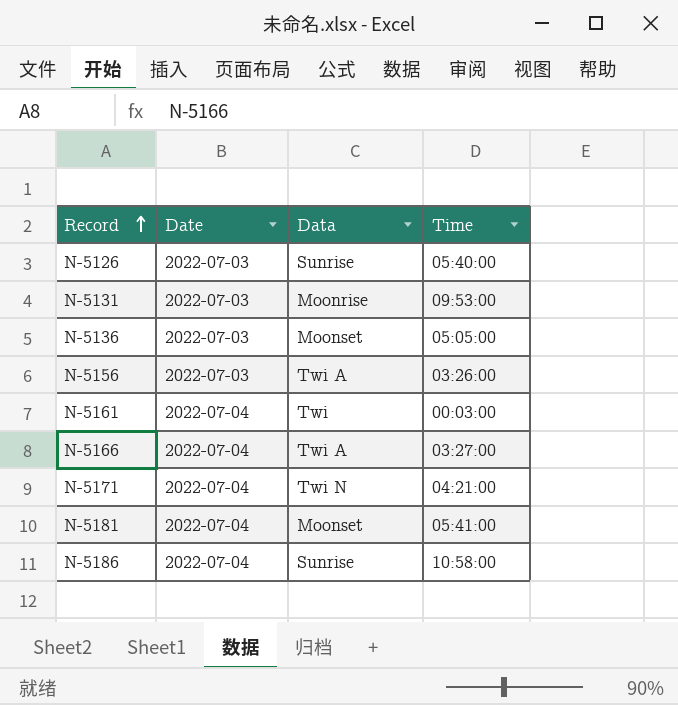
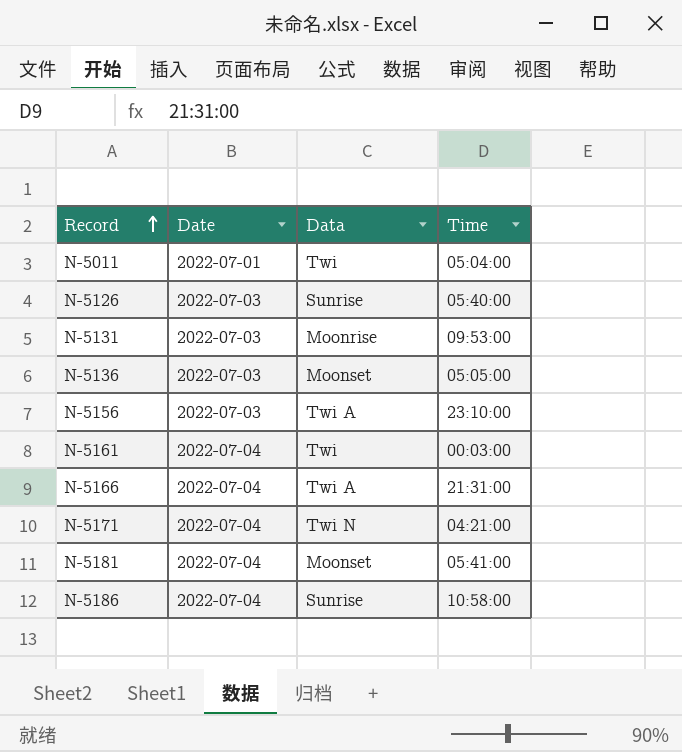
row N-5011: none -> 2022-07-01 | Twi | 05:04:00
N-5156 | Time: 03:26:00 -> 23:10:00
N-5166 | Time: 03:27:00 -> 21:31:00

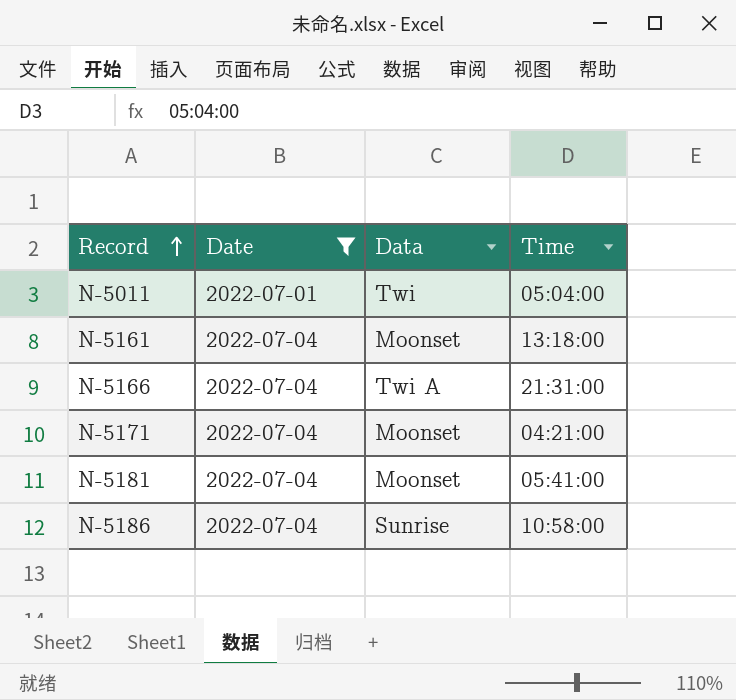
filter: none -> Date != 2022-07-03
N-5161 | Data: Twi -> Moonset
N-5161 | Time: 00:03:00 -> 13:18:00
N-5171 | Data: Twi N -> Moonset

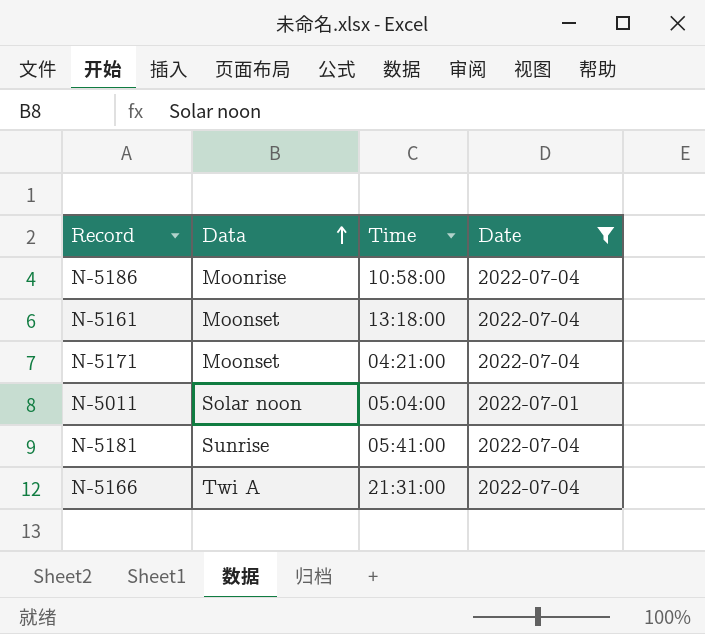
row order: Record ascending -> Data ascending
column Date | position: 2 -> 4
N-5186 | Data: Sunrise -> Moonrise
N-5011 | Data: Twi -> Solar noon
N-5181 | Data: Moonset -> Sunrise

